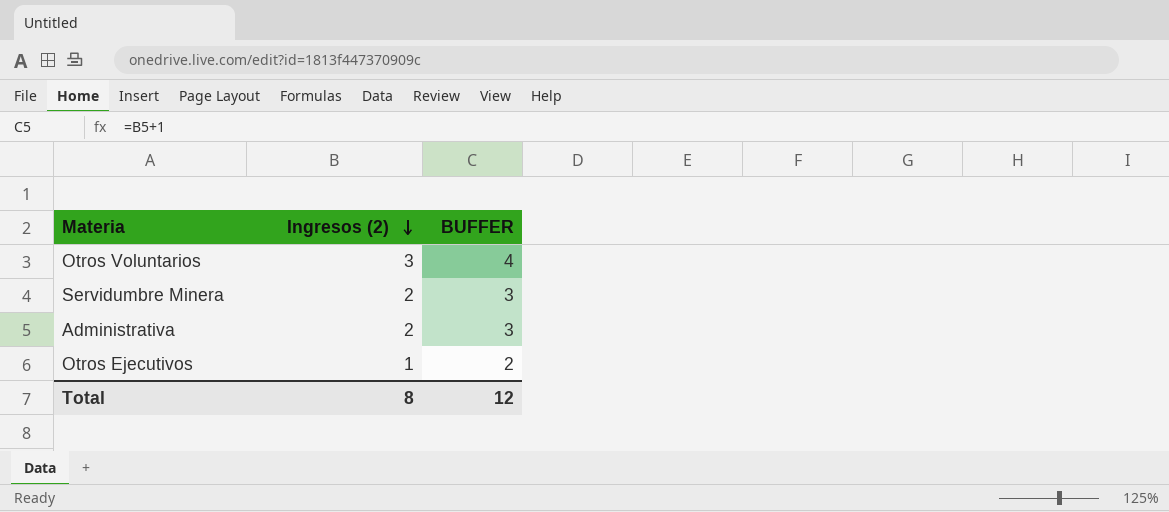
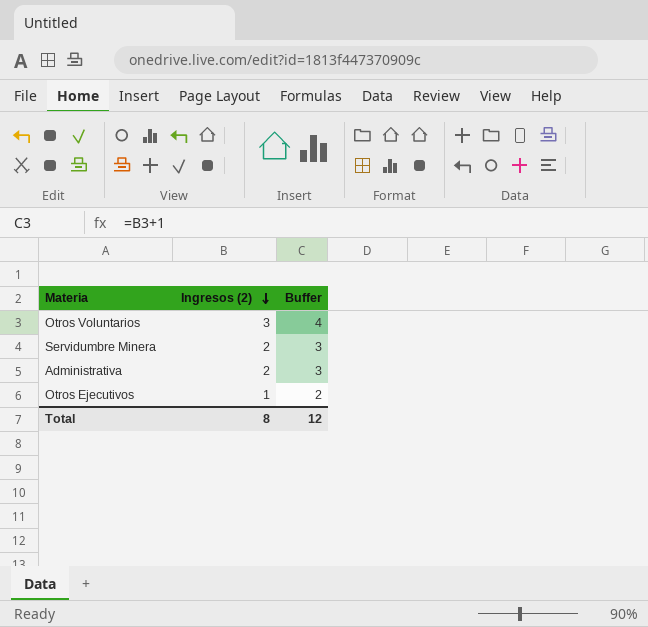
column name: BUFFER -> Buffer

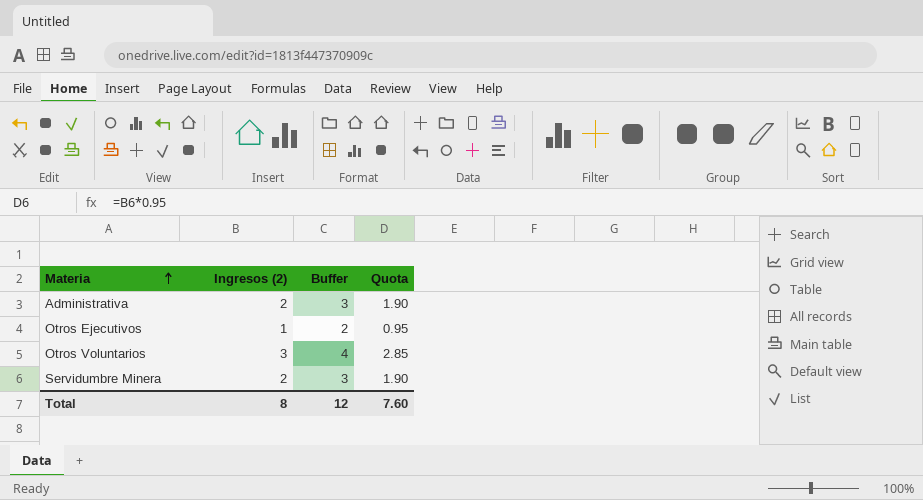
row order: Ingresos (2) descending -> Materia ascending
column Quota | formula: none -> [Ingresos (2)] * 0.95

